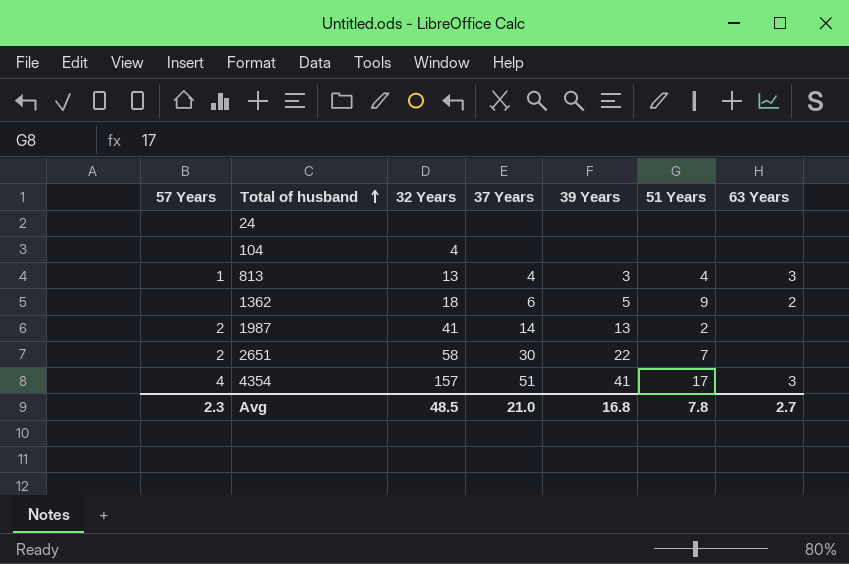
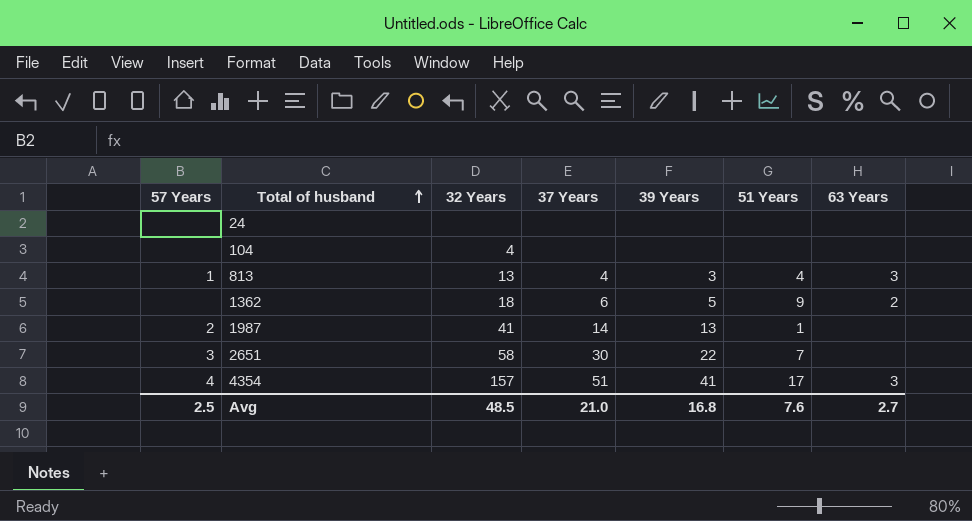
1987 | 51 Years: 2 -> 1
2651 | 57 Years: 2 -> 3
Avg | 57 Years: 2.3 -> 2.5
Avg | 51 Years: 7.8 -> 7.6

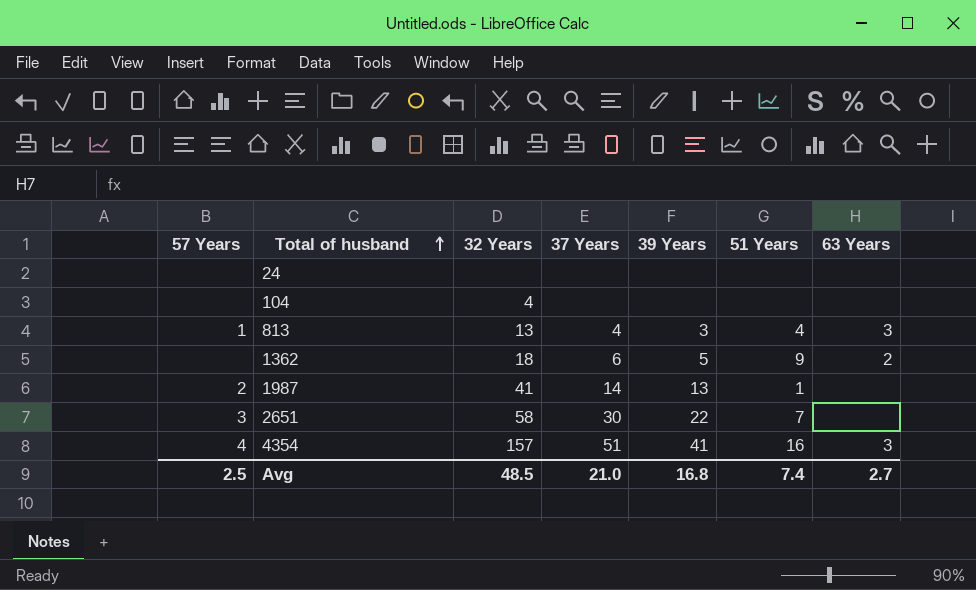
4354 | 51 Years: 17 -> 16
Avg | 51 Years: 7.6 -> 7.4

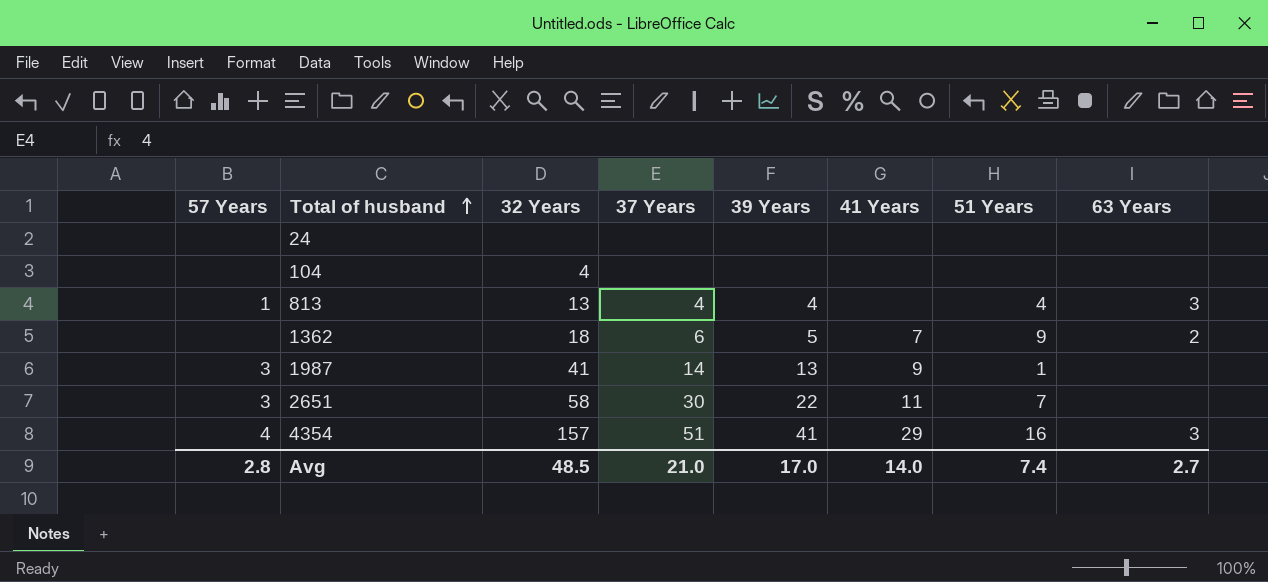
column 41 Years | position: none -> 6
813 | 39 Years: 3 -> 4
1987 | 57 Years: 2 -> 3
Avg | 57 Years: 2.5 -> 2.8
Avg | 39 Years: 16.8 -> 17.0

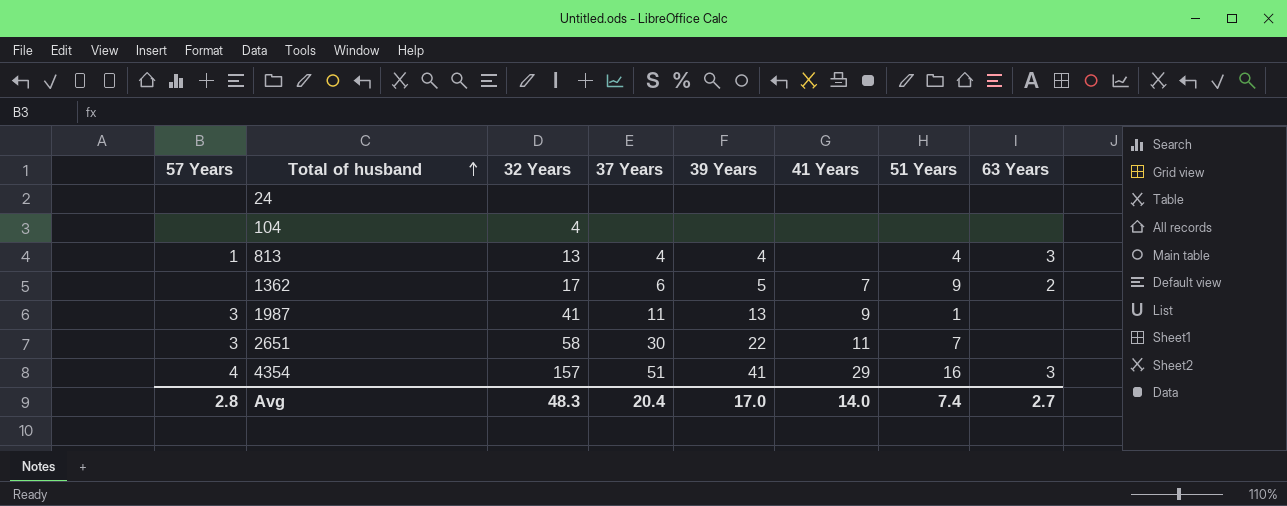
1362 | 32 Years: 18 -> 17
1987 | 37 Years: 14 -> 11
Avg | 32 Years: 48.5 -> 48.3
Avg | 37 Years: 21.0 -> 20.4

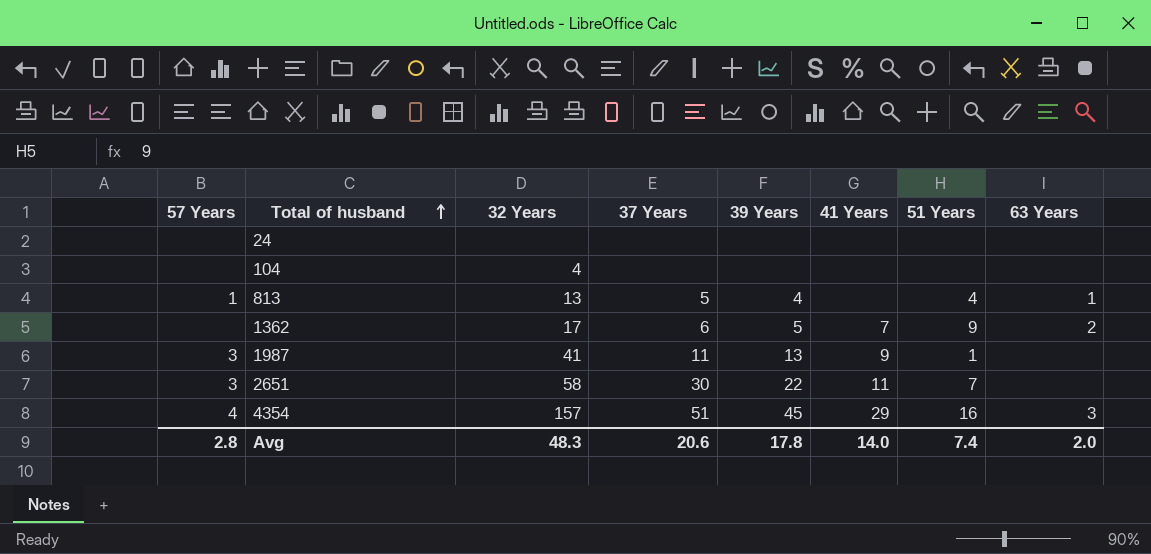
813 | 37 Years: 4 -> 5
813 | 63 Years: 3 -> 1
4354 | 39 Years: 41 -> 45
Avg | 37 Years: 20.4 -> 20.6
Avg | 39 Years: 17.0 -> 17.8
Avg | 63 Years: 2.7 -> 2.0

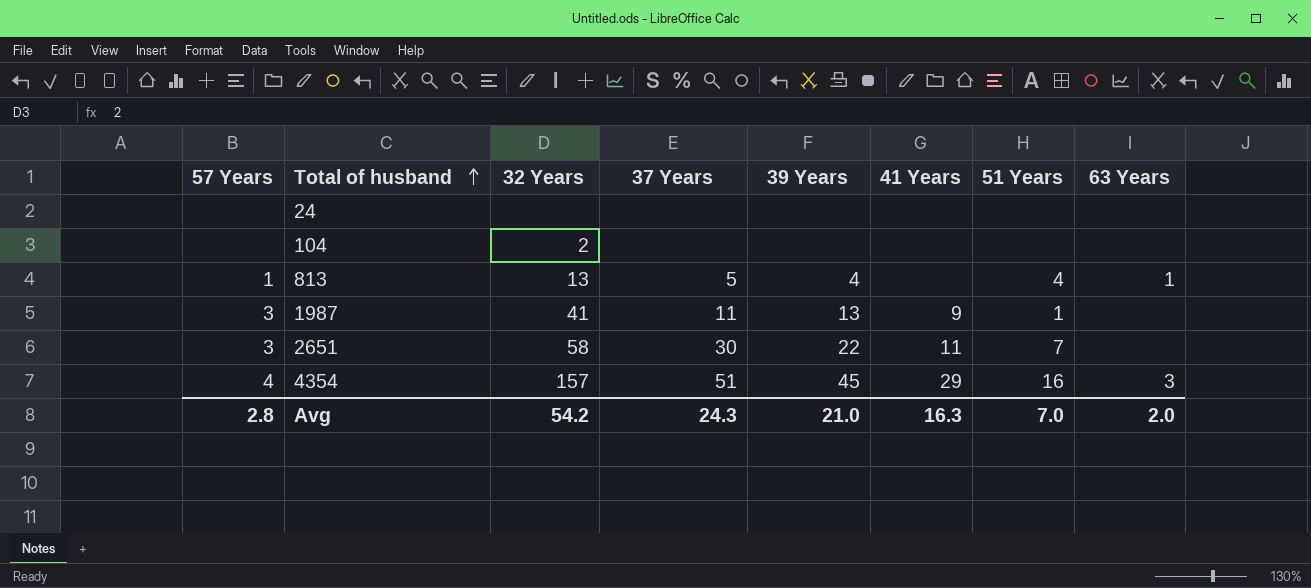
row 1362: none | 17 | 6 | 5 | 7 | 9 | 2 -> none
104 | 32 Years: 4 -> 2
Avg | 32 Years: 48.3 -> 54.2
Avg | 37 Years: 20.6 -> 24.3
Avg | 39 Years: 17.8 -> 21.0
Avg | 41 Years: 14.0 -> 16.3
Avg | 51 Years: 7.4 -> 7.0

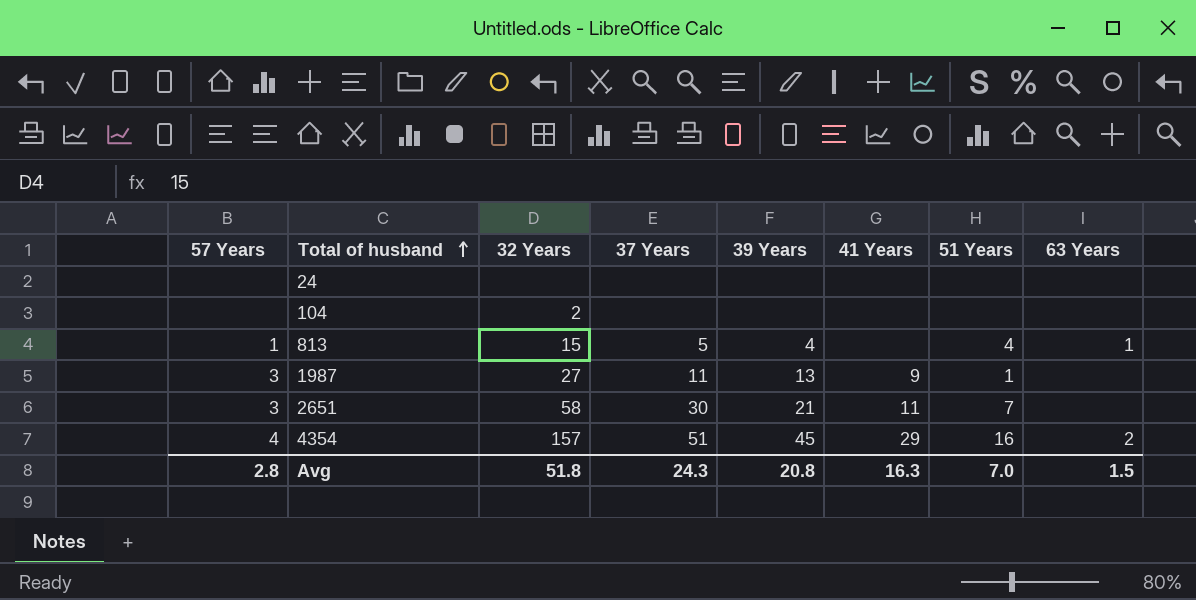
813 | 32 Years: 13 -> 15
1987 | 32 Years: 41 -> 27
2651 | 39 Years: 22 -> 21
4354 | 63 Years: 3 -> 2
Avg | 32 Years: 54.2 -> 51.8
Avg | 39 Years: 21.0 -> 20.8
Avg | 63 Years: 2.0 -> 1.5

